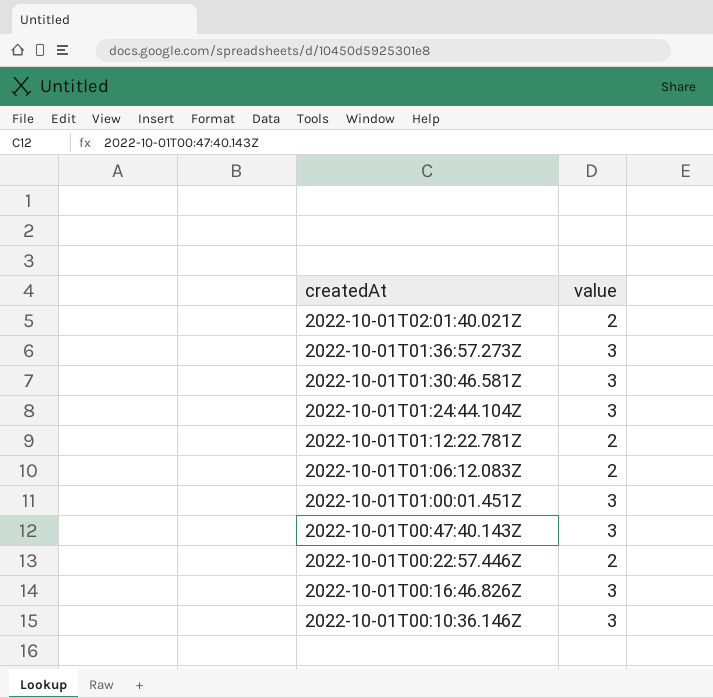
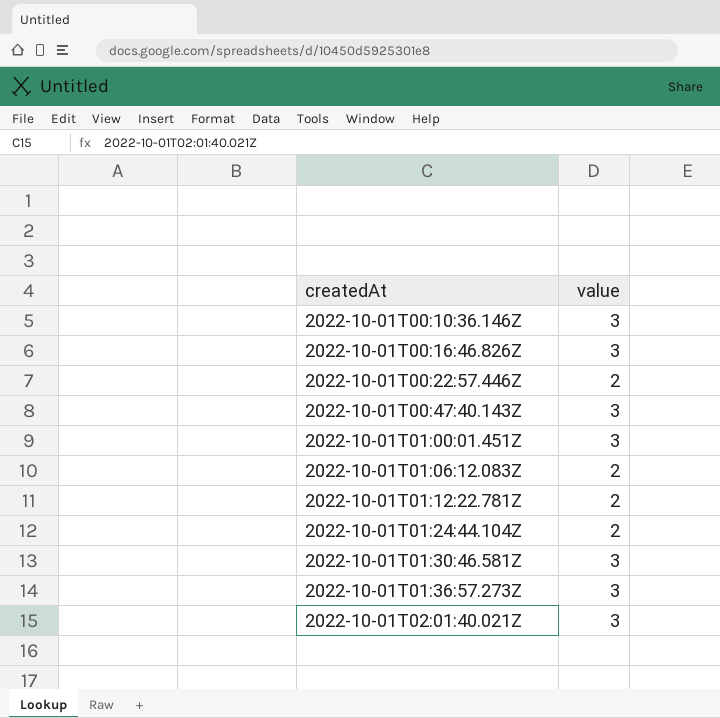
row order: createdAt descending -> createdAt ascending
2022-10-01T01:24:44.104Z | value: 3 -> 2
2022-10-01T02:01:40.021Z | value: 2 -> 3

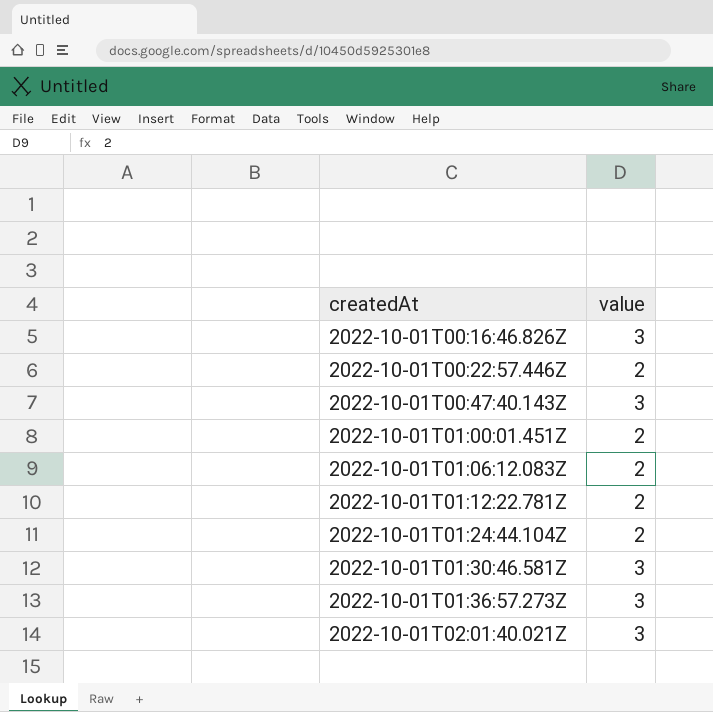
row 2022-10-01T00:10:36.146Z: 3 -> none
2022-10-01T01:00:01.451Z | value: 3 -> 2

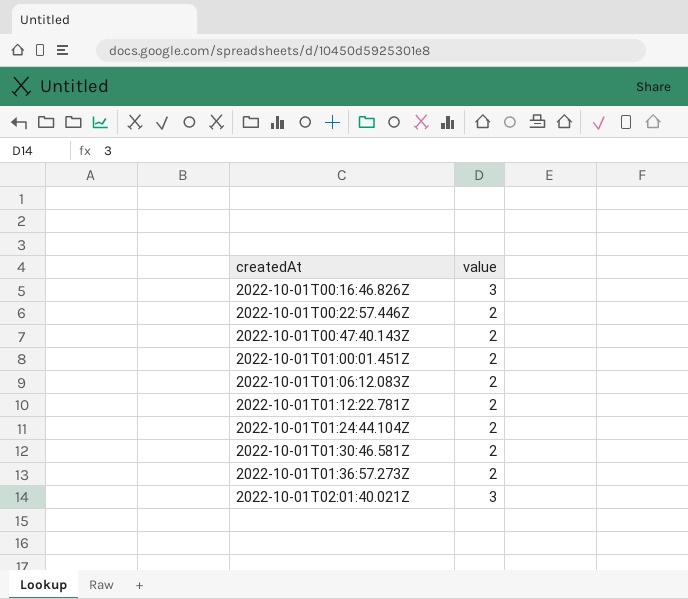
2022-10-01T00:47:40.143Z | value: 3 -> 2
2022-10-01T01:30:46.581Z | value: 3 -> 2
2022-10-01T01:36:57.273Z | value: 3 -> 2

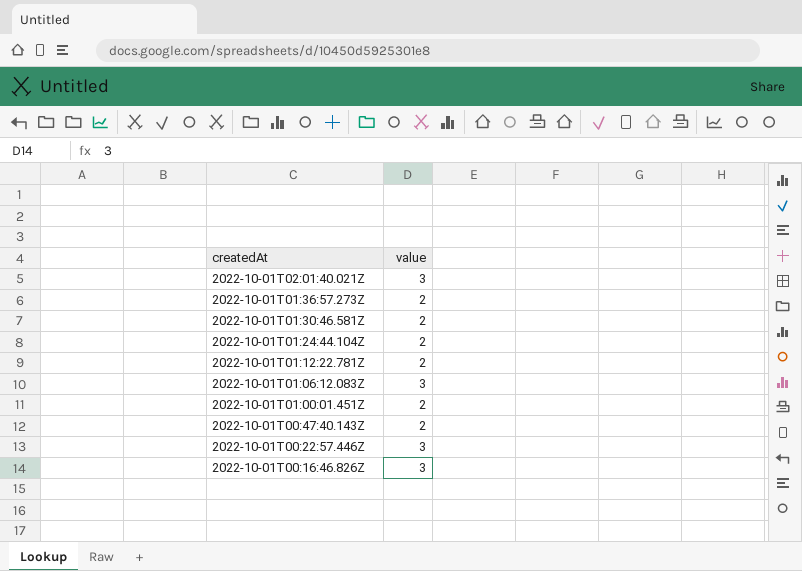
row order: createdAt ascending -> createdAt descending
2022-10-01T01:06:12.083Z | value: 2 -> 3
2022-10-01T00:22:57.446Z | value: 2 -> 3

